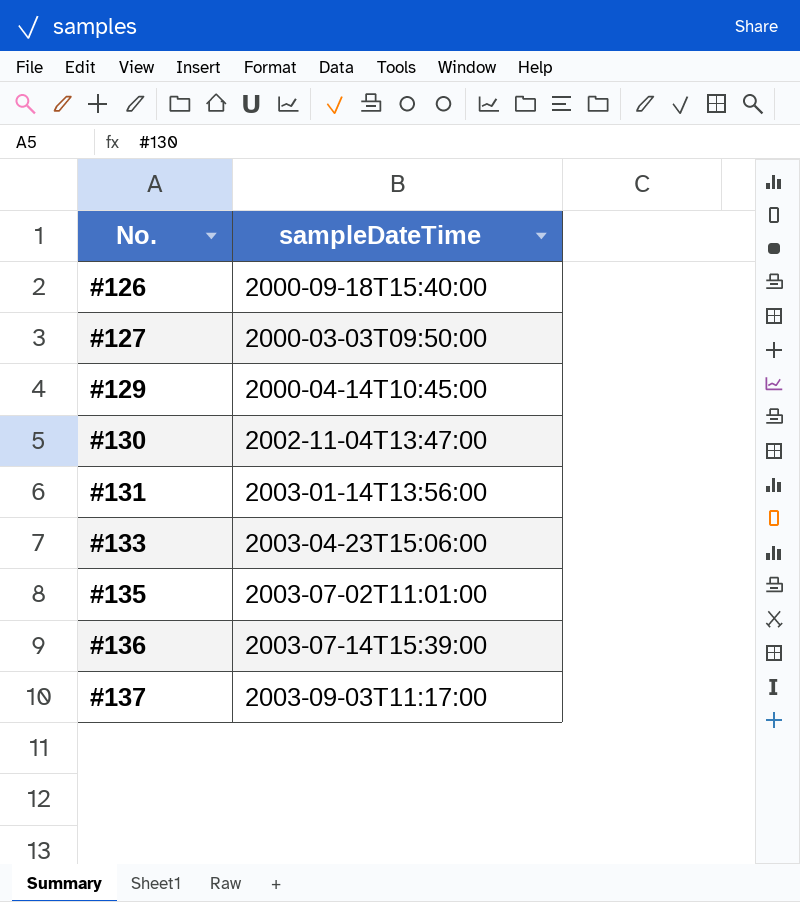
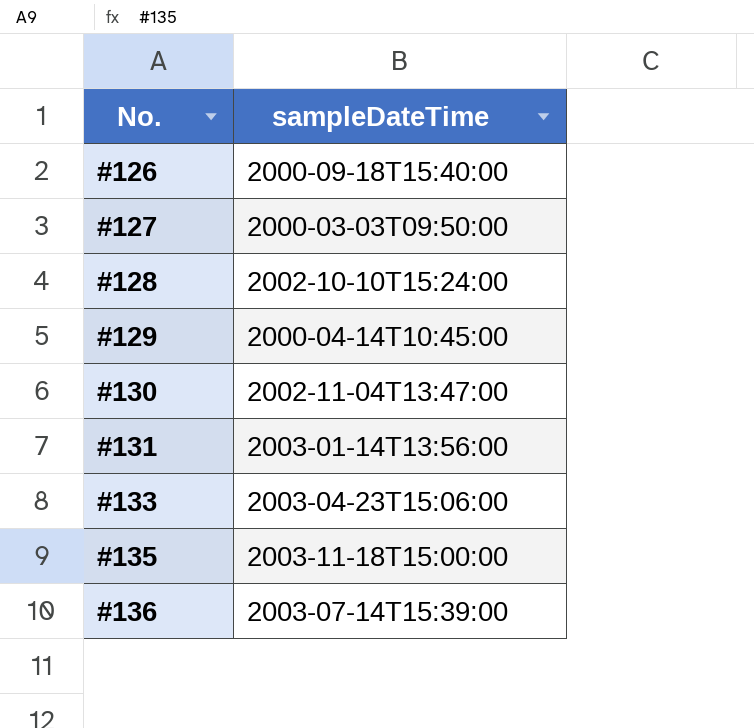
row #137: 2003-09-03T11:17:00 -> none
row #128: none -> 2002-10-10T15:24:00
#135 | sampleDateTime: 2003-07-02T11:01:00 -> 2003-11-18T15:00:00

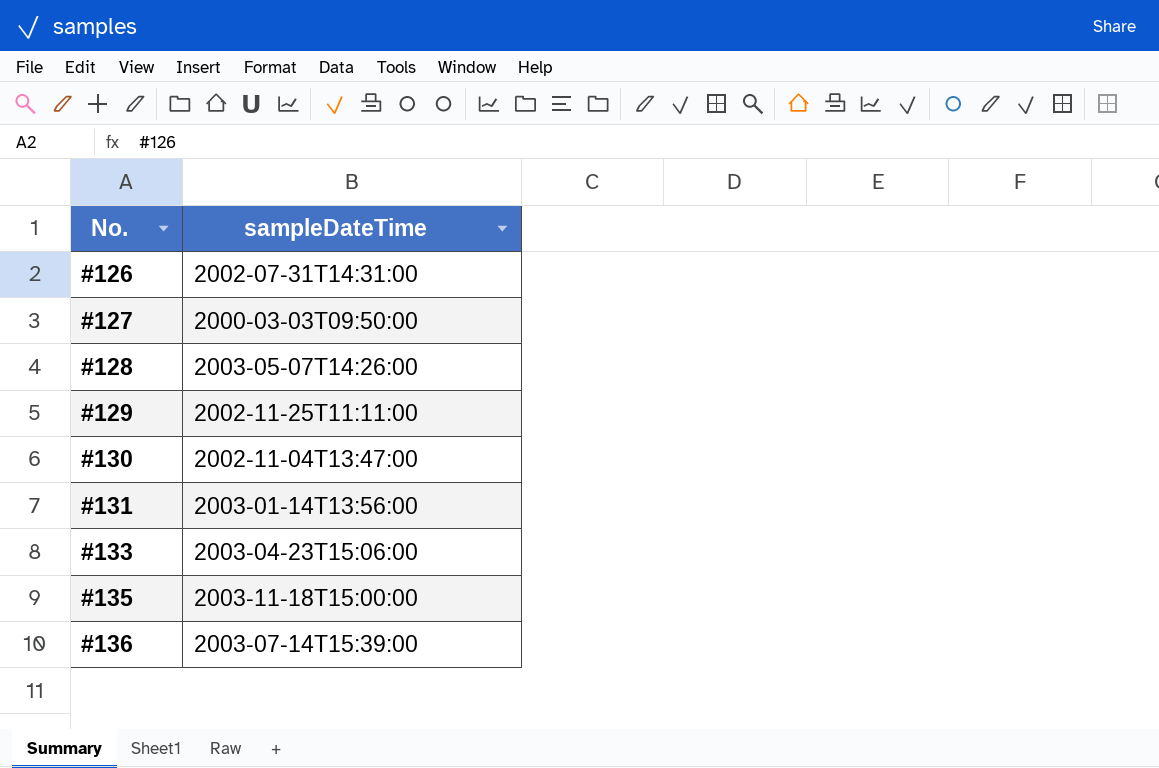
#126 | sampleDateTime: 2000-09-18T15:40:00 -> 2002-07-31T14:31:00
#128 | sampleDateTime: 2002-10-10T15:24:00 -> 2003-05-07T14:26:00
#129 | sampleDateTime: 2000-04-14T10:45:00 -> 2002-11-25T11:11:00

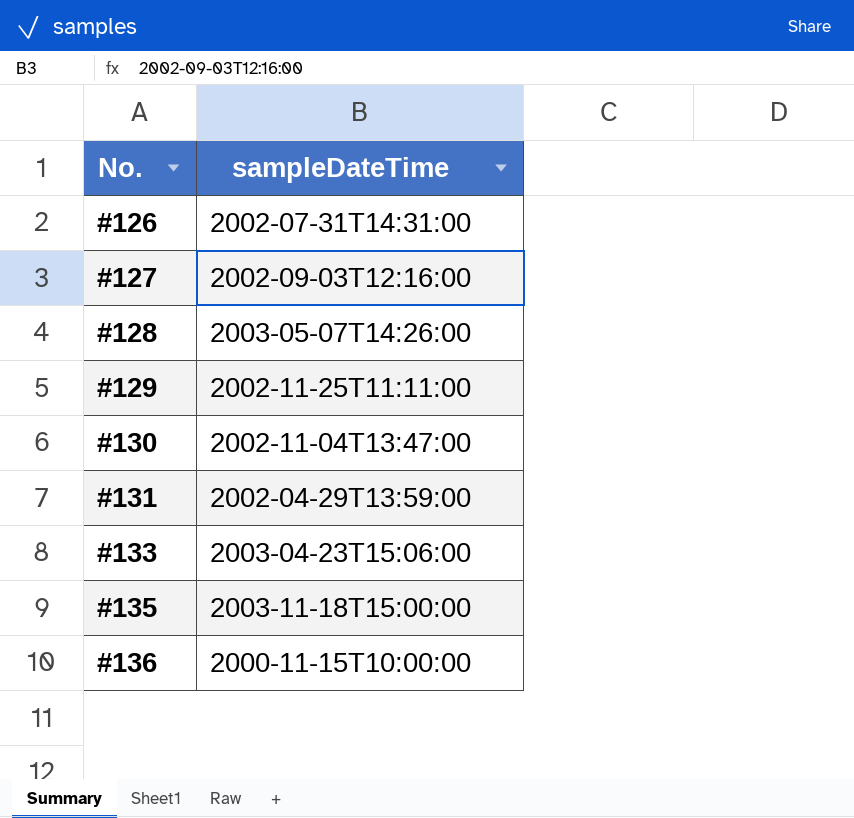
#127 | sampleDateTime: 2000-03-03T09:50:00 -> 2002-09-03T12:16:00
#131 | sampleDateTime: 2003-01-14T13:56:00 -> 2002-04-29T13:59:00
#136 | sampleDateTime: 2003-07-14T15:39:00 -> 2000-11-15T10:00:00

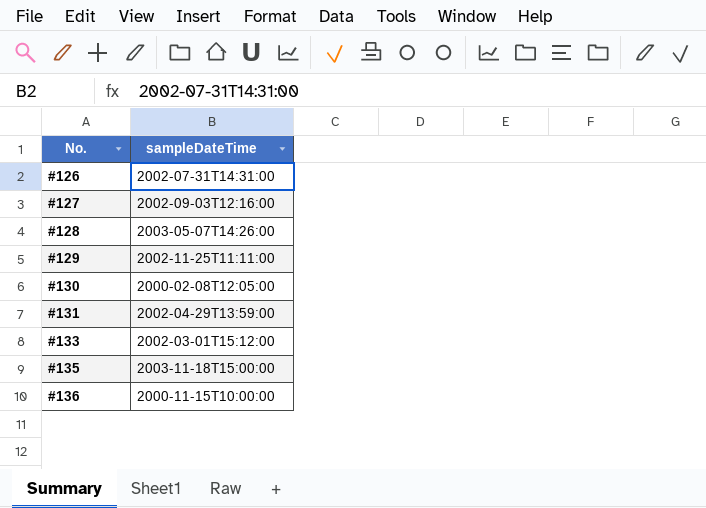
#130 | sampleDateTime: 2002-11-04T13:47:00 -> 2000-02-08T12:05:00
#133 | sampleDateTime: 2003-04-23T15:06:00 -> 2002-03-01T15:12:00

